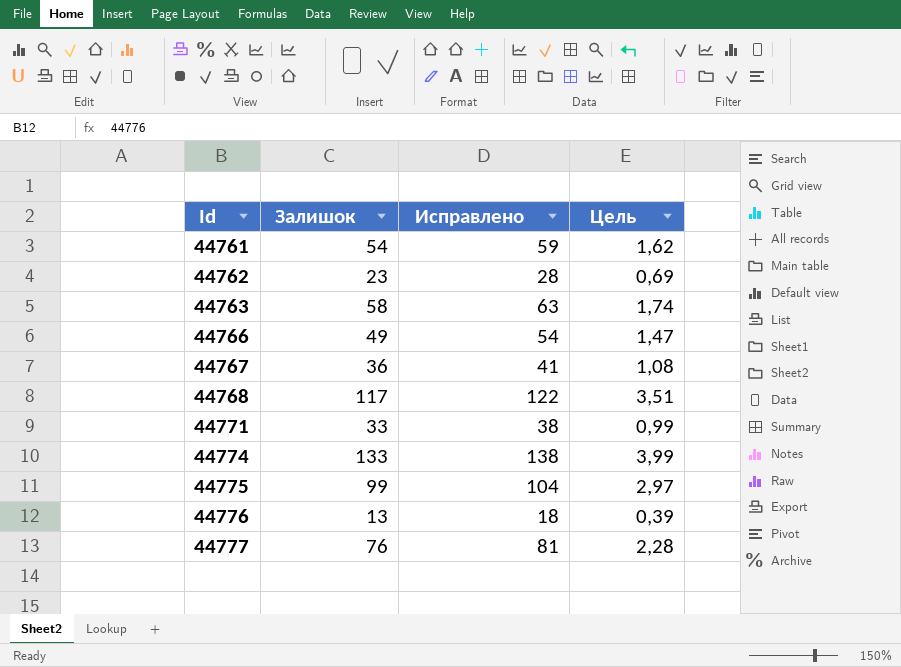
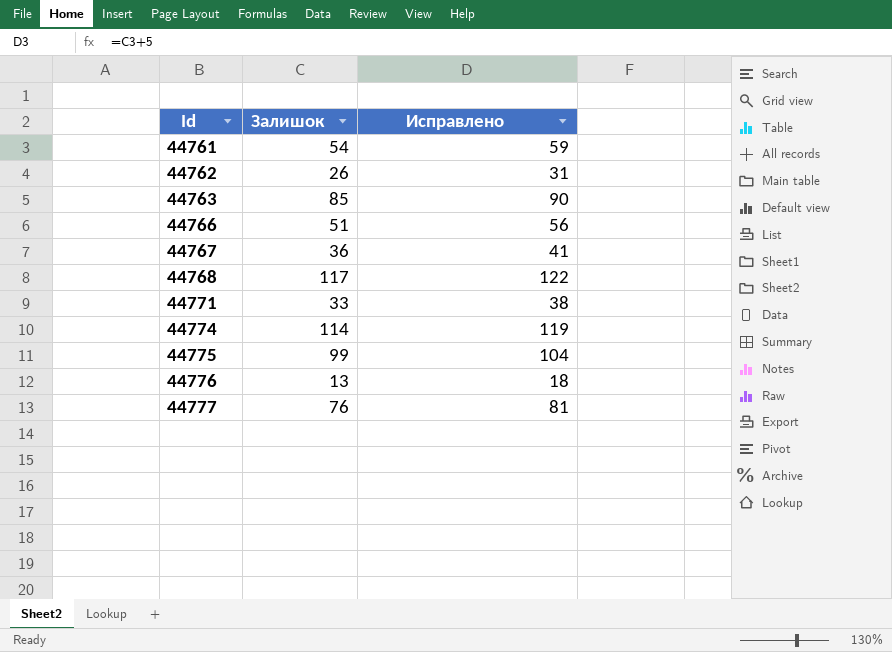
column Цель | formula: [Залишок] * 0,03 -> none
44762 | Залишок: 23 -> 26
44762 | Исправлено: 28 -> 31
44763 | Залишок: 58 -> 85
44763 | Исправлено: 63 -> 90
44766 | Залишок: 49 -> 51
44766 | Исправлено: 54 -> 56
44774 | Залишок: 133 -> 114
44774 | Исправлено: 138 -> 119

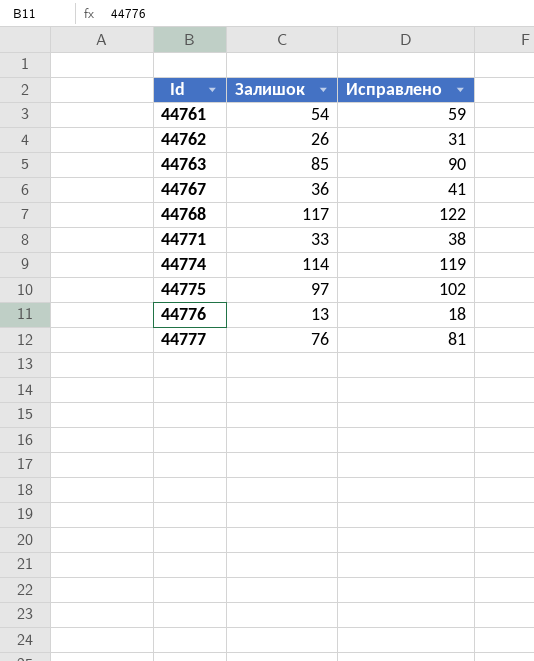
row 44766: 51 | 56 -> none
44775 | Залишок: 99 -> 97
44775 | Исправлено: 104 -> 102

